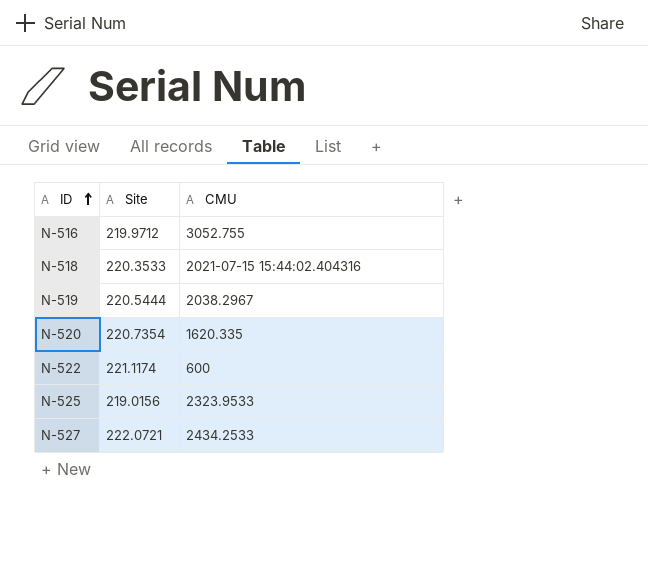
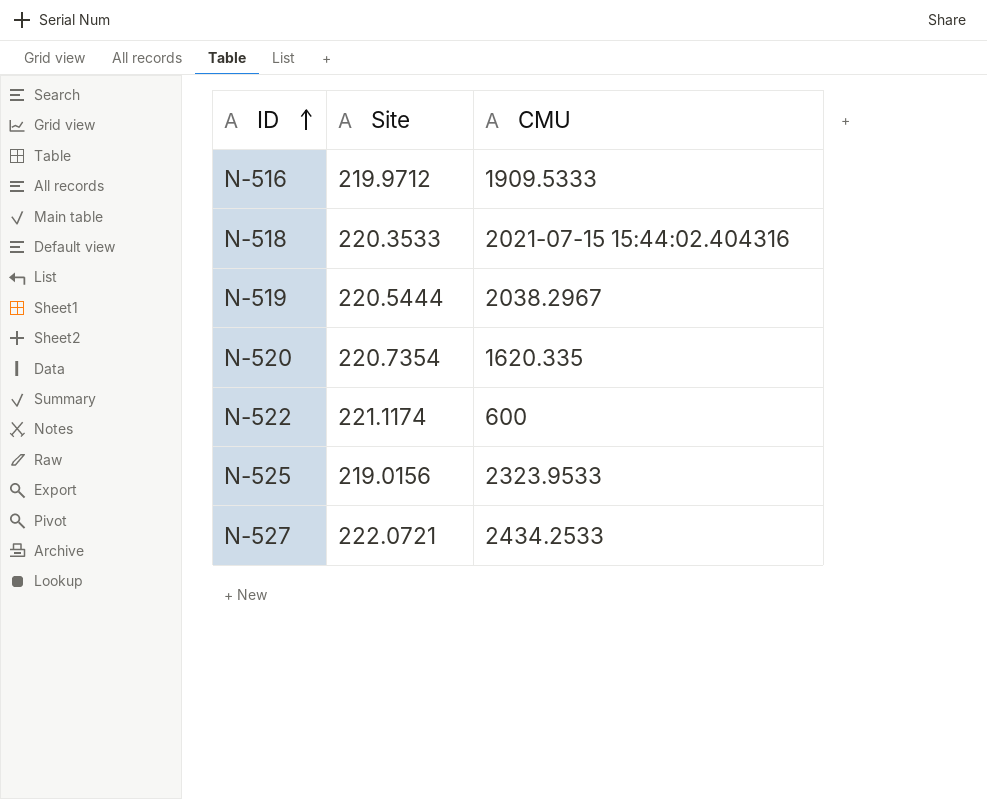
N-516 | CMU: 3052.755 -> 1909.5333

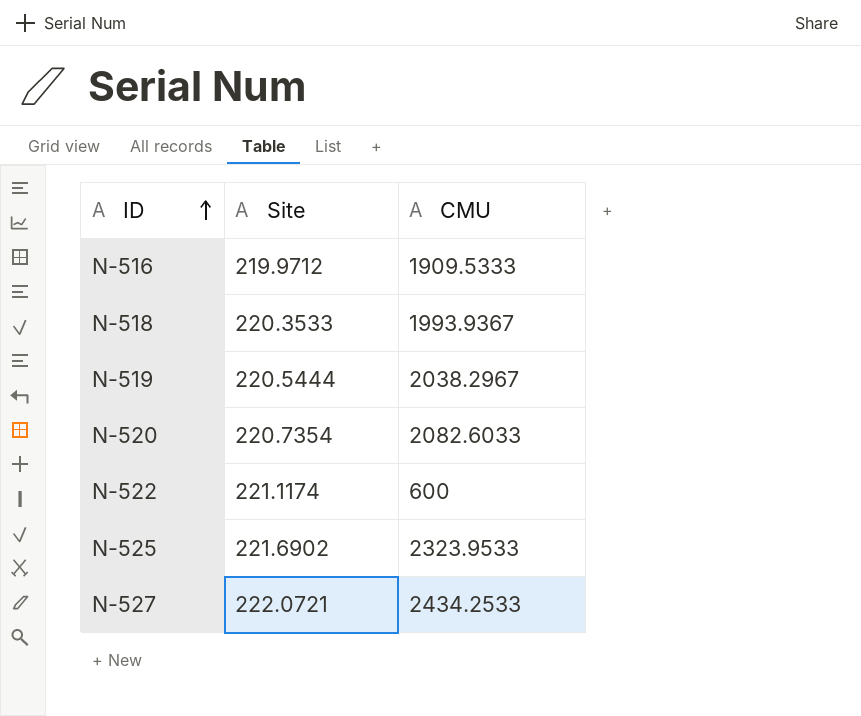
N-518 | CMU: 2021-07-15 15:44:02.404316 -> 1993.9367
N-520 | CMU: 1620.335 -> 2082.6033
N-525 | Site: 219.0156 -> 221.6902

